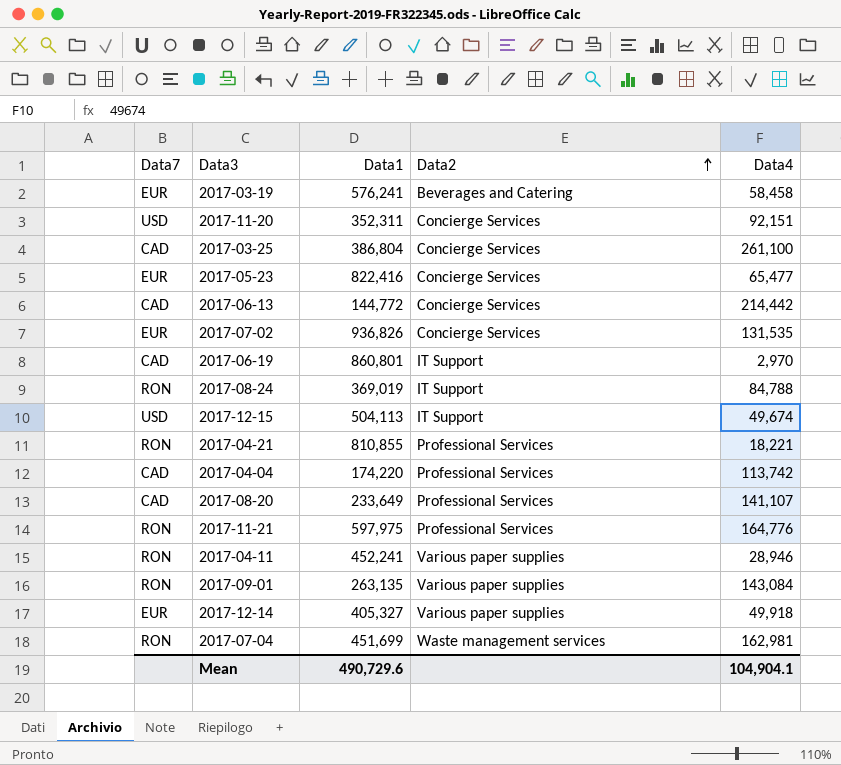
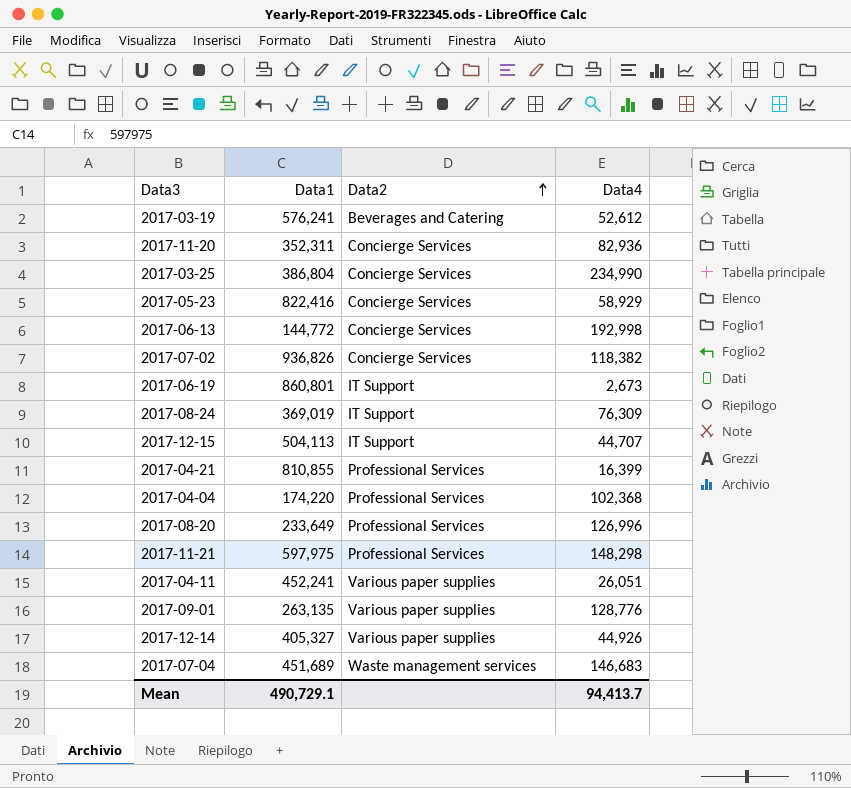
column Data7 | position: 1 -> none
2017-03-19 | Data4: 58,458 -> 52,612
2017-11-20 | Data4: 92,151 -> 82,936
2017-03-25 | Data4: 261,100 -> 234,990
2017-05-23 | Data4: 65,477 -> 58,929
2017-06-13 | Data4: 214,442 -> 192,998
2017-07-02 | Data4: 131,535 -> 118,382
2017-06-19 | Data4: 2,970 -> 2,673
2017-08-24 | Data4: 84,788 -> 76,309
2017-12-15 | Data4: 49,674 -> 44,707
2017-04-21 | Data4: 18,221 -> 16,399
2017-04-04 | Data4: 113,742 -> 102,368
2017-08-20 | Data4: 141,107 -> 126,996
2017-11-21 | Data4: 164,776 -> 148,298
2017-04-11 | Data4: 28,946 -> 26,051
2017-09-01 | Data4: 143,084 -> 128,776
2017-12-14 | Data4: 49,918 -> 44,926
2017-07-04 | Data1: 451,699 -> 451,689
2017-07-04 | Data4: 162,981 -> 146,683
Mean | Data1: 490,729.6 -> 490,729.1
Mean | Data4: 104,904.1 -> 94,413.7

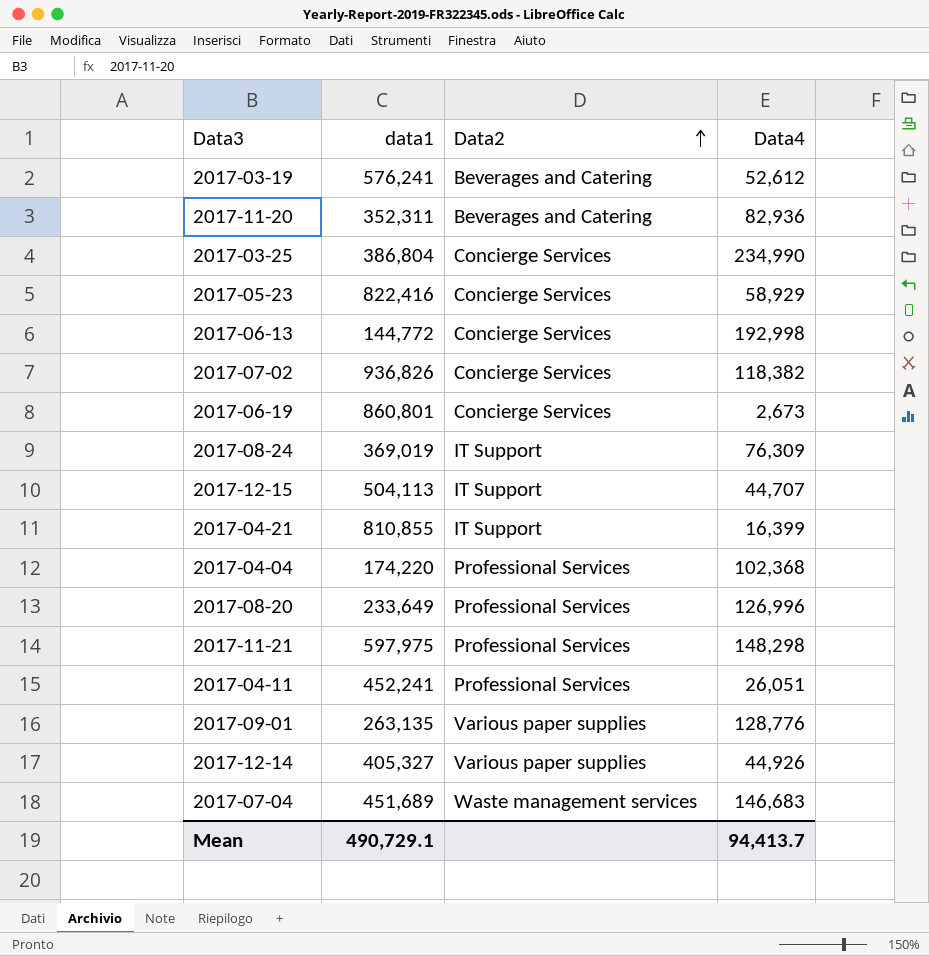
column name: Data1 -> data1
2017-11-20 | Data2: Concierge Services -> Beverages and Catering
2017-06-19 | Data2: IT Support -> Concierge Services
2017-04-21 | Data2: Professional Services -> IT Support
2017-04-11 | Data2: Various paper supplies -> Professional Services

